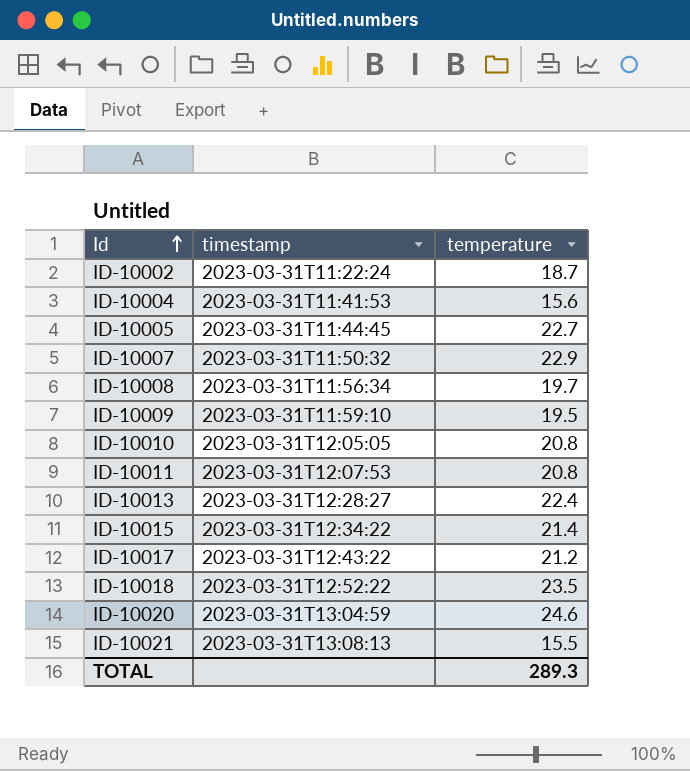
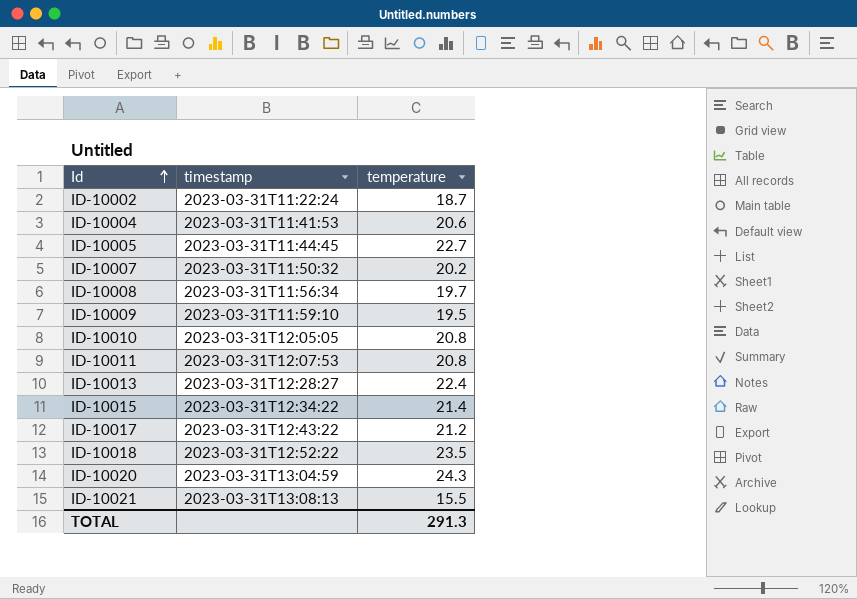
ID-10004 | temperature: 15.6 -> 20.6
ID-10007 | temperature: 22.9 -> 20.2
ID-10020 | temperature: 24.6 -> 24.3
TOTAL | temperature: 289.3 -> 291.3

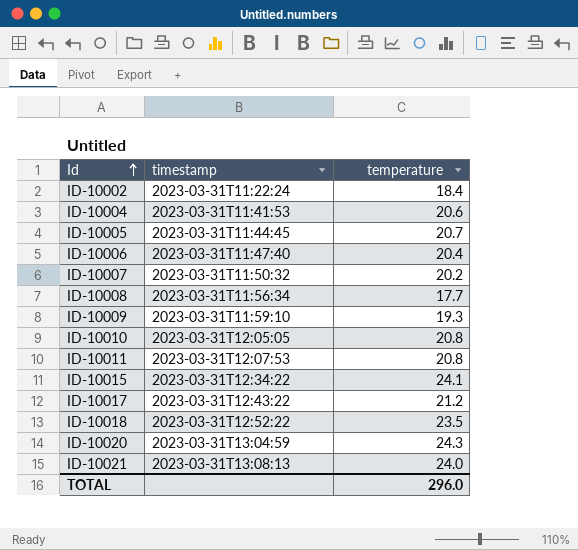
row ID-10013: 2023-03-31T12:28:27 | 22.4 -> none
ID-10002 | temperature: 18.7 -> 18.4
ID-10005 | temperature: 22.7 -> 20.7
row ID-10006: none -> 2023-03-31T11:47:40 | 20.4
ID-10008 | temperature: 19.7 -> 17.7
ID-10009 | temperature: 19.5 -> 19.3
ID-10015 | temperature: 21.4 -> 24.1
ID-10021 | temperature: 15.5 -> 24.0
TOTAL | temperature: 291.3 -> 296.0

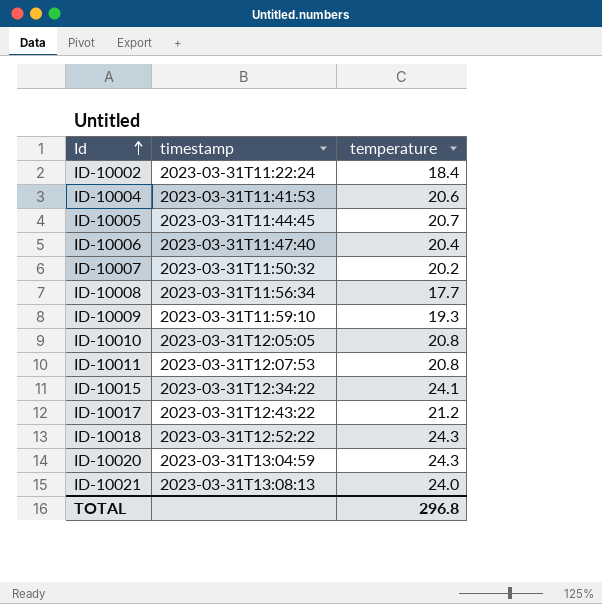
ID-10018 | temperature: 23.5 -> 24.3
TOTAL | temperature: 296.0 -> 296.8

